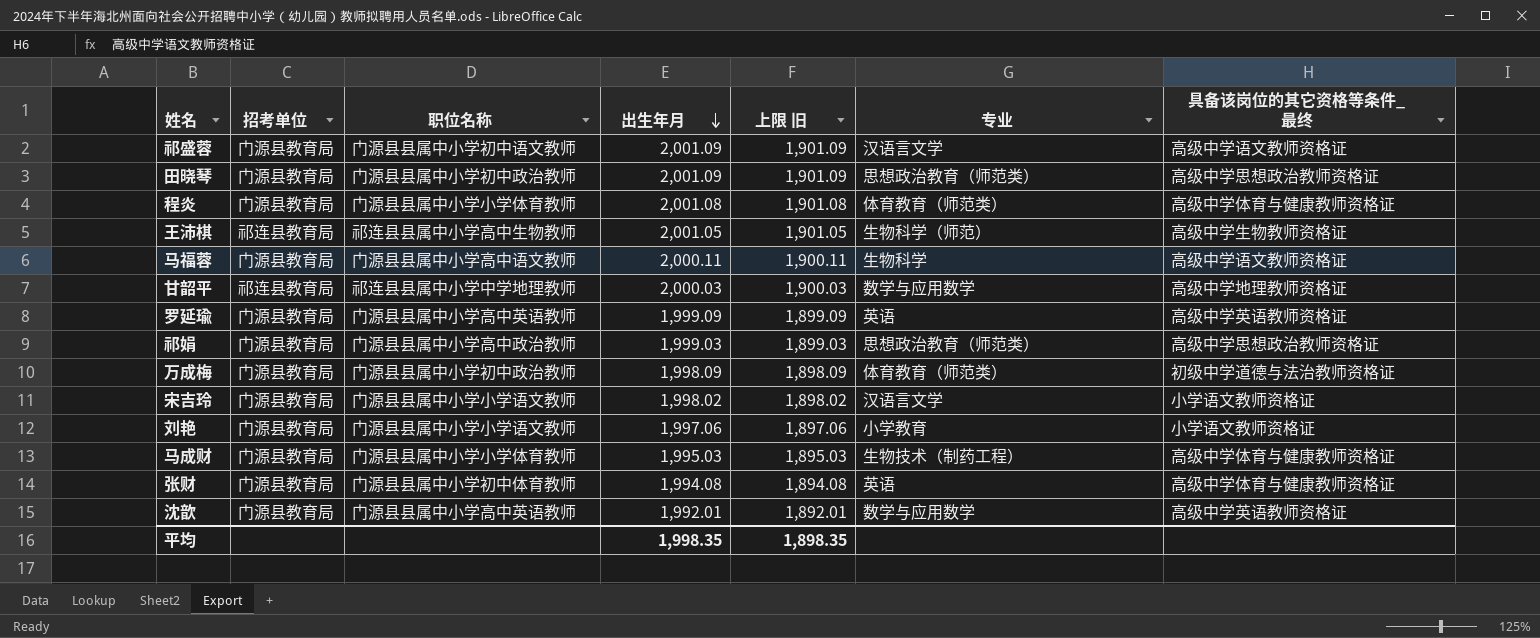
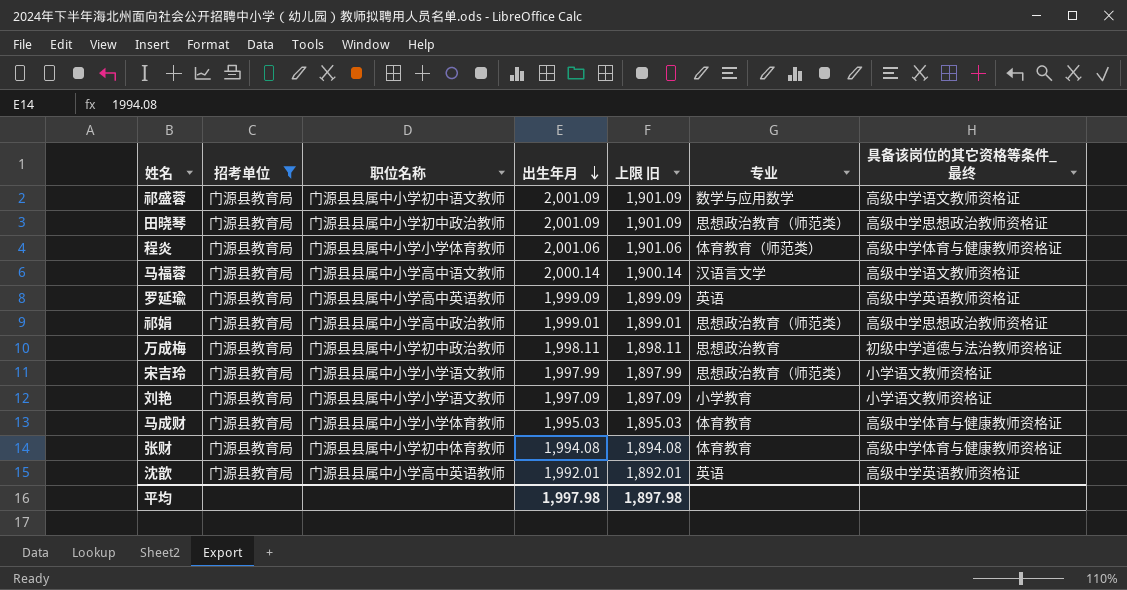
filter: none -> 招考单位 = 门源县教育局
祁盛蓉 | 专业: 汉语言文学 -> 数学与应用数学
程炎 | 出生年月: 2,001.08 -> 2,001.06
程炎 | 上限 旧: 1,901.08 -> 1,901.06
马福蓉 | 出生年月: 2,000.11 -> 2,000.14
马福蓉 | 上限 旧: 1,900.11 -> 1,900.14
马福蓉 | 专业: 生物科学 -> 汉语言文学
祁娟 | 出生年月: 1,999.03 -> 1,999.01
祁娟 | 上限 旧: 1,899.03 -> 1,899.01
万成梅 | 出生年月: 1,998.09 -> 1,998.11
万成梅 | 上限 旧: 1,898.09 -> 1,898.11
万成梅 | 专业: 体育教育（师范类） -> 思想政治教育
宋吉玲 | 出生年月: 1,998.02 -> 1,997.99
宋吉玲 | 上限 旧: 1,898.02 -> 1,897.99
宋吉玲 | 专业: 汉语言文学 -> 思想政治教育（师范类）
刘艳 | 出生年月: 1,997.06 -> 1,997.09
刘艳 | 上限 旧: 1,897.06 -> 1,897.09
马成财 | 专业: 生物技术（制药工程） -> 体育教育
张财 | 专业: 英语 -> 体育教育
沈歆 | 专业: 数学与应用数学 -> 英语
平均 | 出生年月: 1,998.35 -> 1,997.98
平均 | 上限 旧: 1,898.35 -> 1,897.98

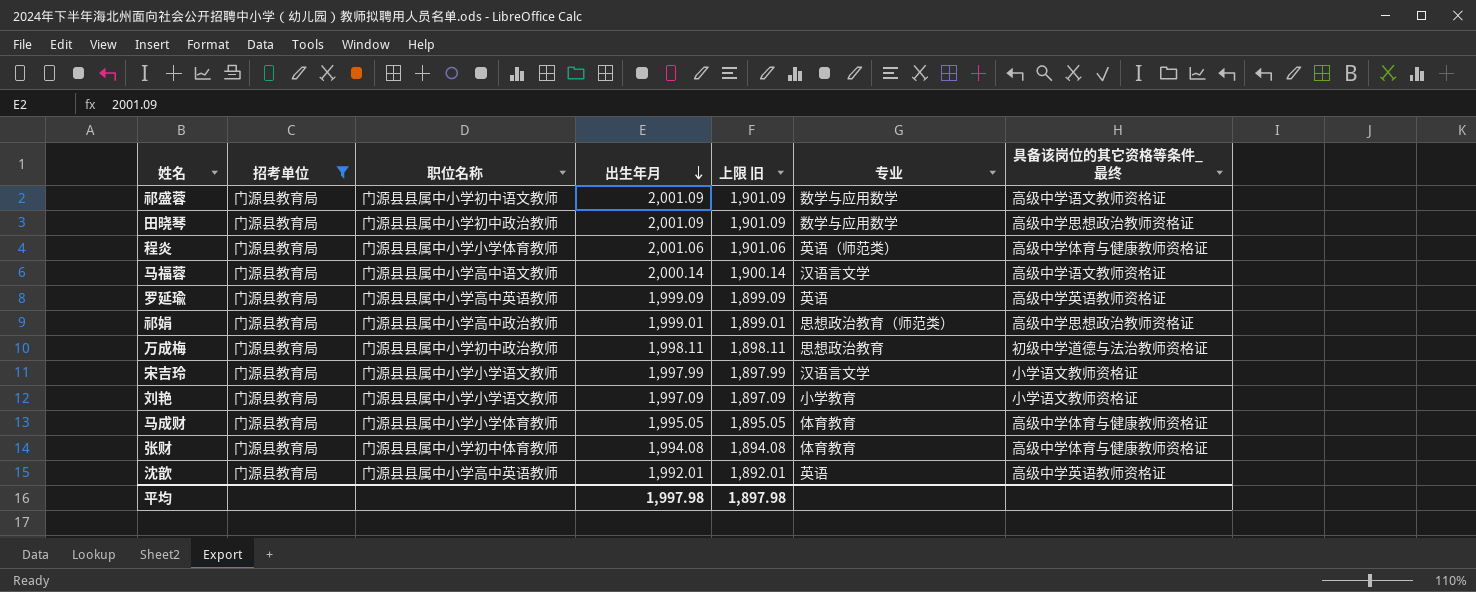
田晓琴 | 专业: 思想政治教育（师范类） -> 数学与应用数学
程炎 | 专业: 体育教育（师范类） -> 英语（师范类）
宋吉玲 | 专业: 思想政治教育（师范类） -> 汉语言文学
马成财 | 出生年月: 1,995.03 -> 1,995.05
马成财 | 上限 旧: 1,895.03 -> 1,895.05

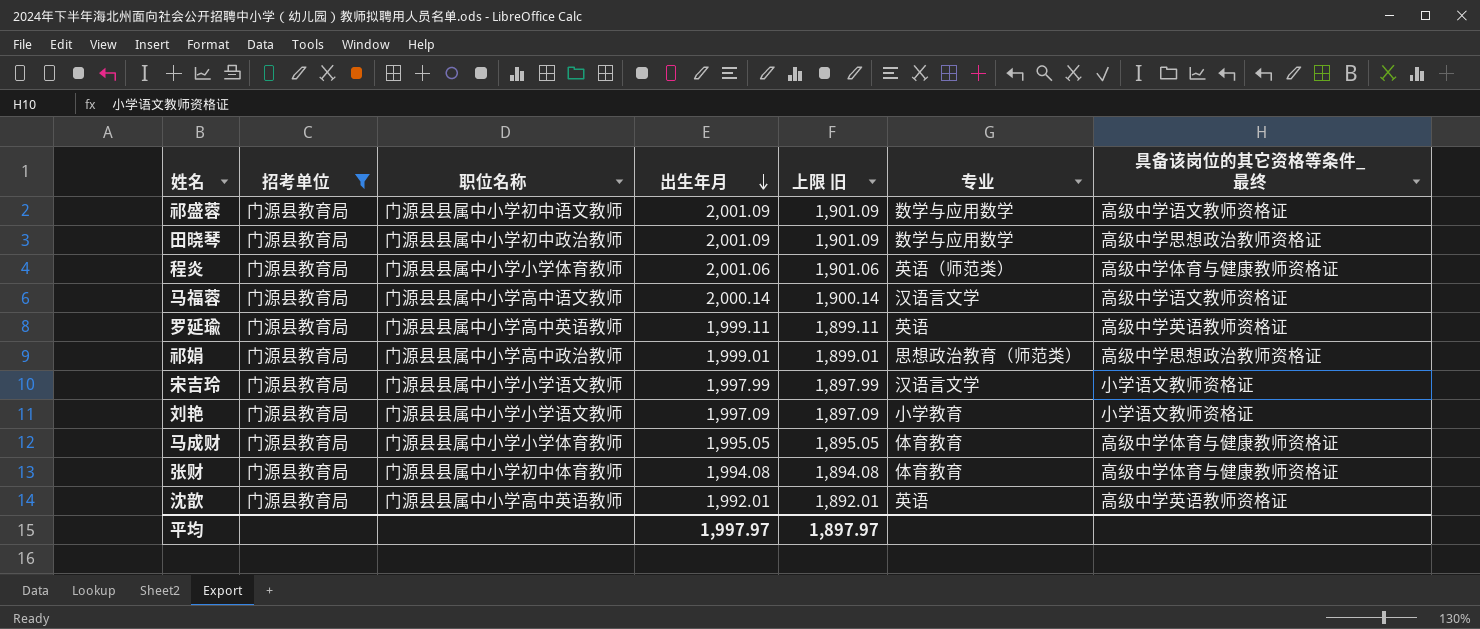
row 万成梅: 门源县教育局 | 门源县县属中小学初中政治教师 | 1,998.11 | 1,898.11 | 思想政治教育 | 初级中学道德与法治教师资格证 -> none
罗延瑜 | 出生年月: 1,999.09 -> 1,999.11
罗延瑜 | 上限 旧: 1,899.09 -> 1,899.11
平均 | 出生年月: 1,997.98 -> 1,997.97
平均 | 上限 旧: 1,897.98 -> 1,897.97

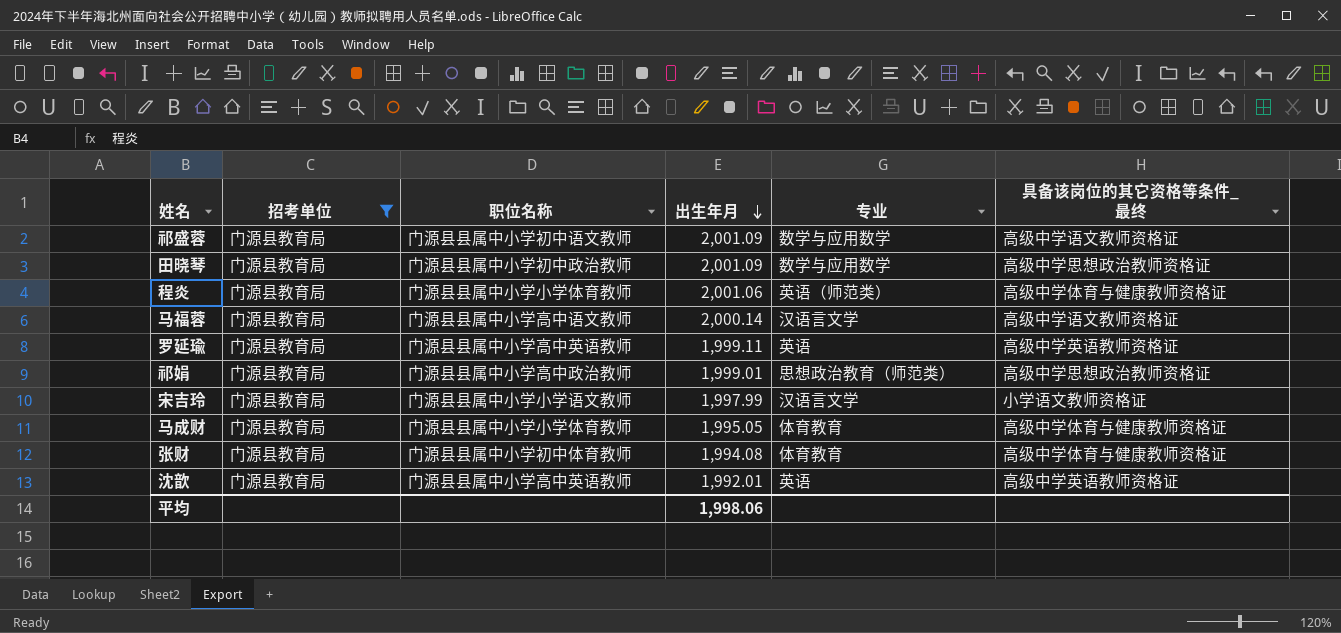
column 上限 旧 | formula: [出生年月] - 100 -> none
row 刘艳: 门源县教育局 | 门源县县属中小学小学语文教师 | 1,997.09 | 1,897.09 | 小学教育 | 小学语文教师资格证 -> none
平均 | 出生年月: 1,997.97 -> 1,998.06

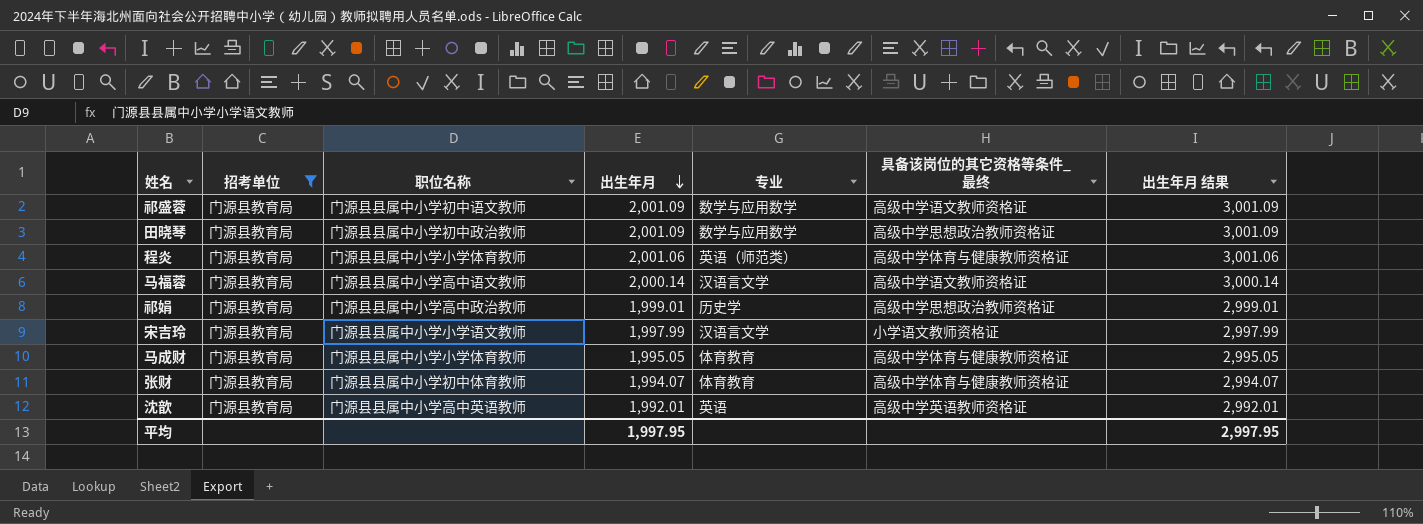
column 出生年月 结果 | formula: none -> [出生年月] + 1000
row 罗延瑜: 门源县教育局 | 门源县县属中小学高中英语教师 | 1,999.11 | 英语 | 高级中学英语教师资格证 -> none
祁娟 | 专业: 思想政治教育（师范类） -> 历史学
张财 | 出生年月: 1,994.08 -> 1,994.07
平均 | 出生年月: 1,998.06 -> 1,997.95

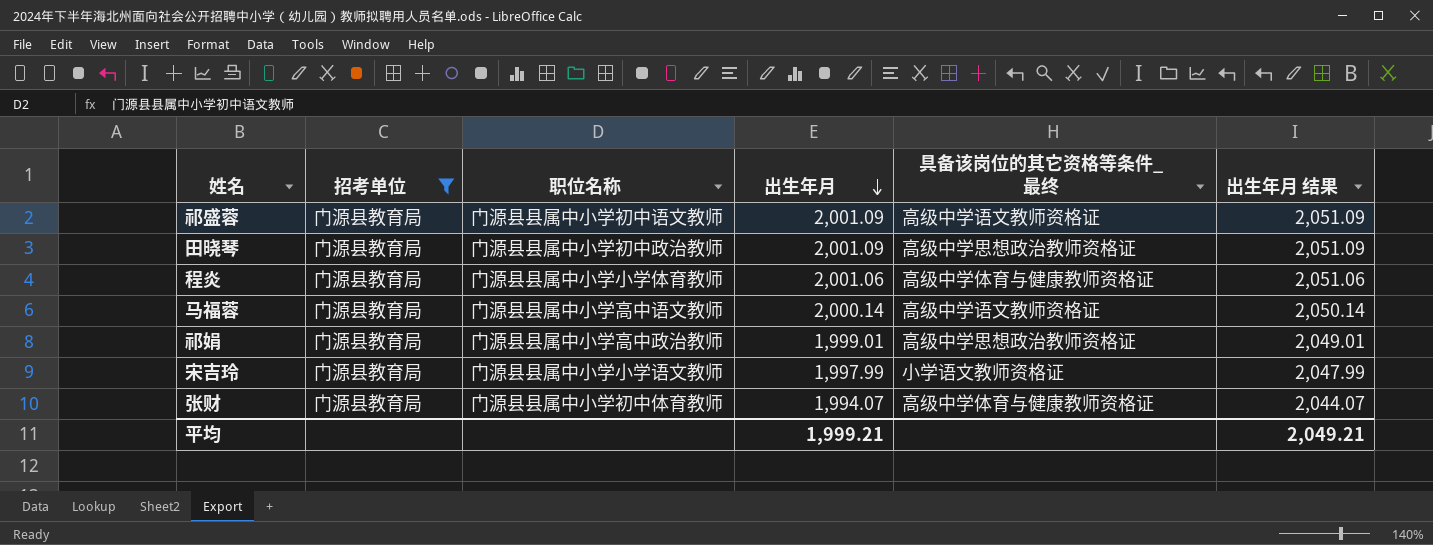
column 专业 | position: 5 -> none
column 出生年月 结果 | formula: [出生年月] + 1000 -> [出生年月] + 50
row 马成财: 门源县教育局 | 门源县县属中小学小学体育教师 | 1,995.05 | 体育教育 | 高级中学体育与健康教师资格证 | 2,995.05 -> none
row 沈歆: 门源县教育局 | 门源县县属中小学高中英语教师 | 1,992.01 | 英语 | 高级中学英语教师资格证 | 2,992.01 -> none
平均 | 出生年月: 1,997.95 -> 1,999.21
平均 | 出生年月 结果: 2,997.95 -> 2,049.21

